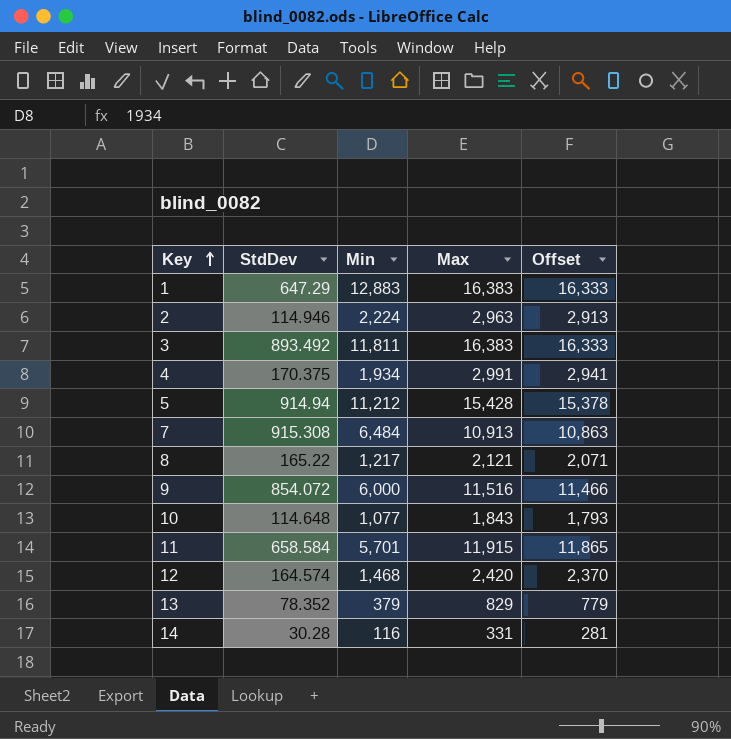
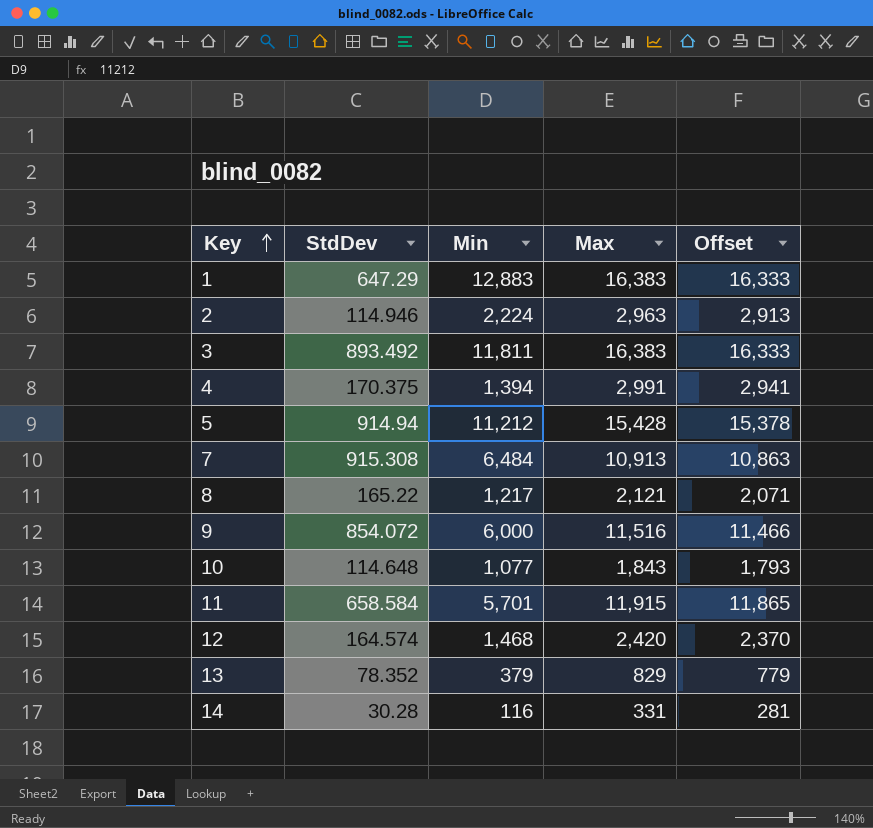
4 | Min: 1,934 -> 1,394

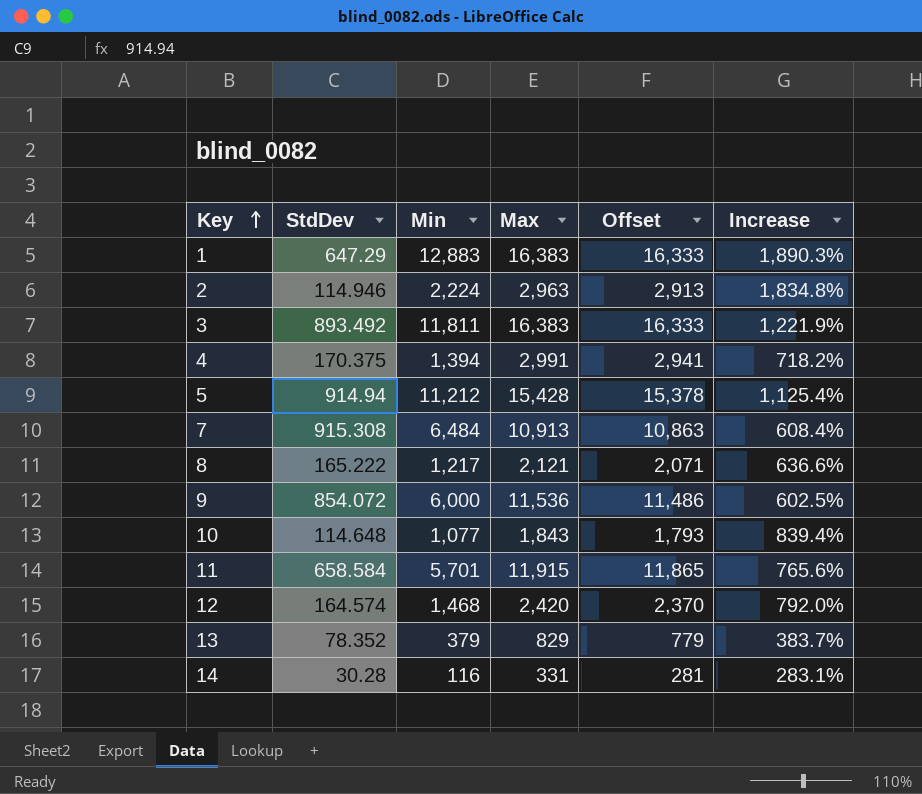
column Increase | formula: none -> ([Min] - [StdDev]) / [StdDev]
8 | StdDev: 165.22 -> 165.222
9 | Max: 11,516 -> 11,536
9 | Offset: 11,466 -> 11,486

